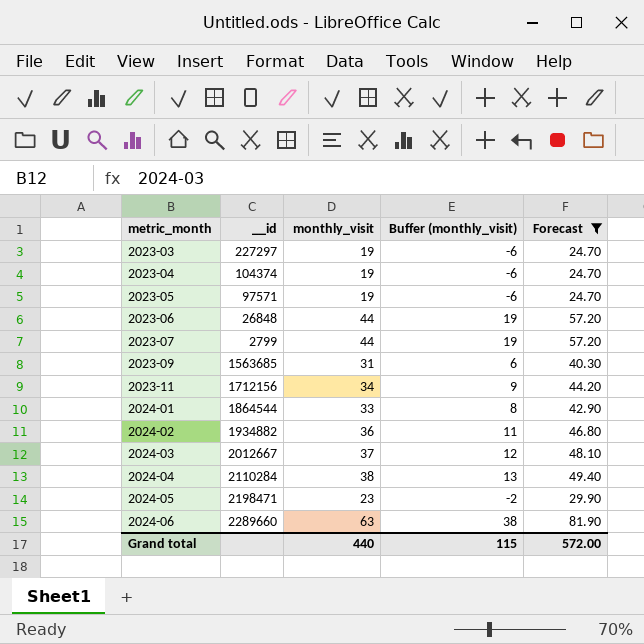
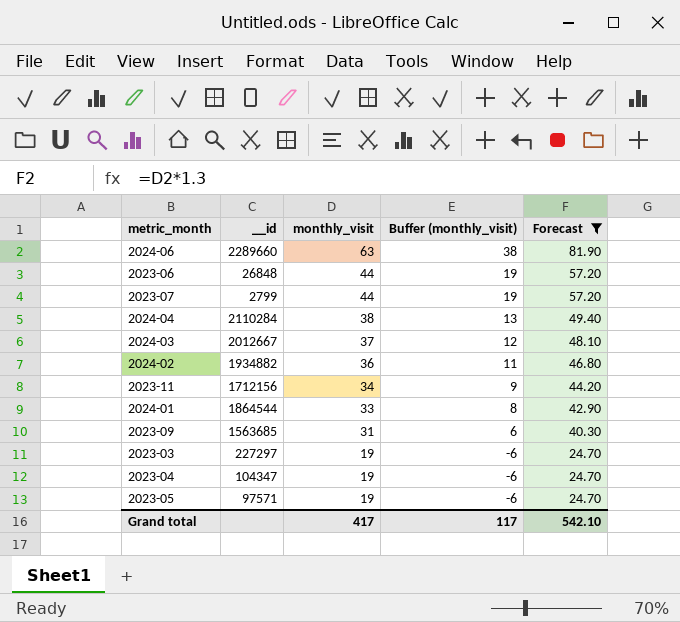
row order: metric_month ascending -> monthly_visit descending
row 2024-05: 2198471 | 23 | -2 | 29.90 -> none
2023-04 | __id: 104374 -> 104347
Grand total | monthly_visit: 440 -> 417
Grand total | Buffer (monthly_visit): 115 -> 117
Grand total | Forecast: 572.00 -> 542.10

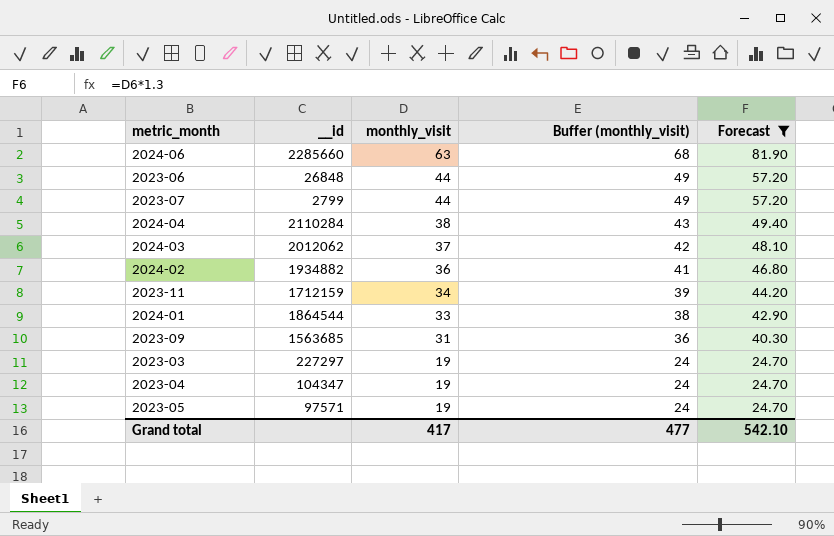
column Buffer (monthly_visit) | formula: [monthly_visit] - 25 -> [monthly_visit] + 5
2024-06 | __id: 2289660 -> 2285660
2024-03 | __id: 2012667 -> 2012062
2023-11 | __id: 1712156 -> 1712159
Grand total | Buffer (monthly_visit): 117 -> 477

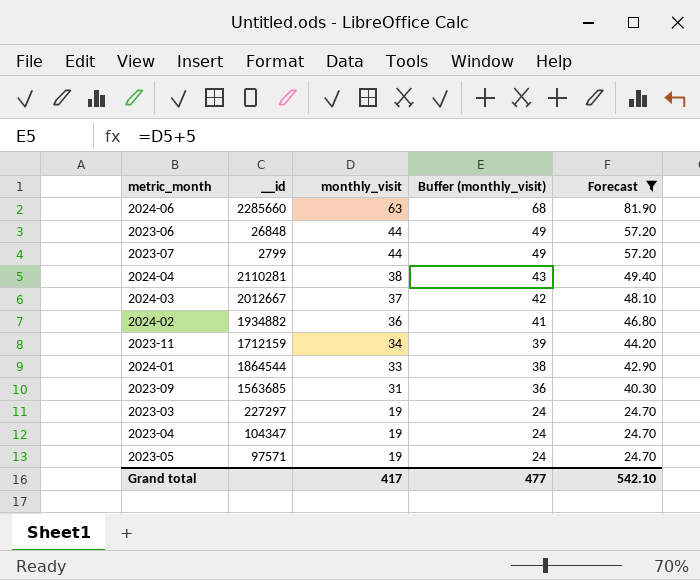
2024-04 | __id: 2110284 -> 2110281
2024-03 | __id: 2012062 -> 2012667

